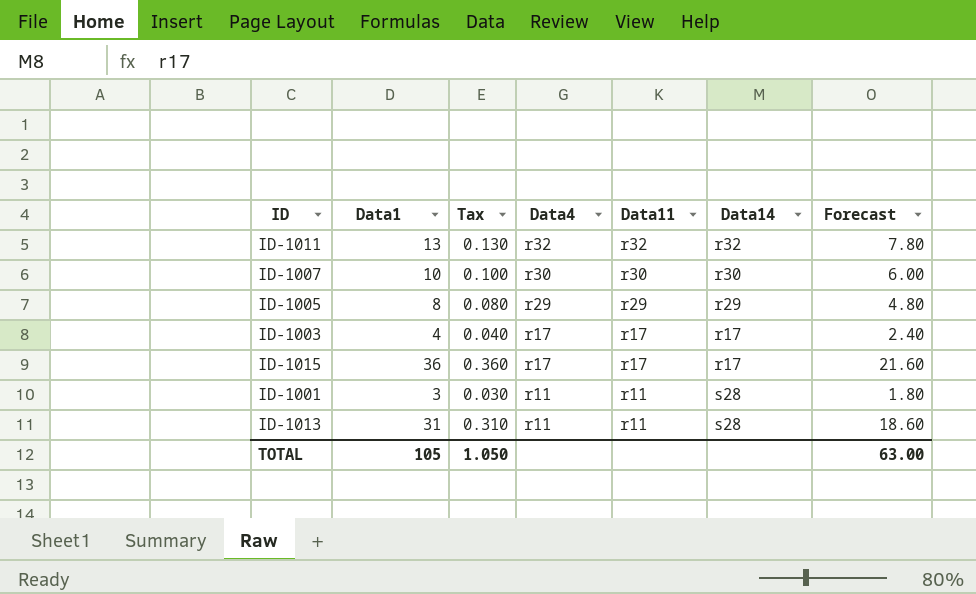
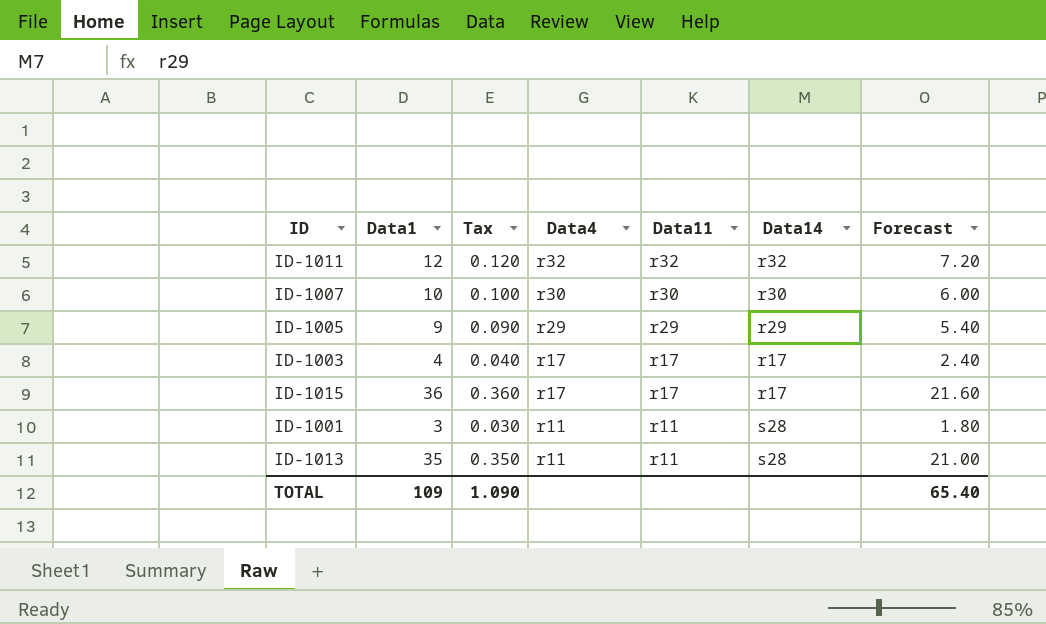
ID-1011 | Data1: 13 -> 12
ID-1011 | Tax: 0.130 -> 0.120
ID-1011 | Forecast: 7.80 -> 7.20
ID-1005 | Data1: 8 -> 9
ID-1005 | Tax: 0.080 -> 0.090
ID-1005 | Forecast: 4.80 -> 5.40
ID-1013 | Data1: 31 -> 35
ID-1013 | Tax: 0.310 -> 0.350
ID-1013 | Forecast: 18.60 -> 21.00
TOTAL | Data1: 105 -> 109
TOTAL | Tax: 1.050 -> 1.090
TOTAL | Forecast: 63.00 -> 65.40

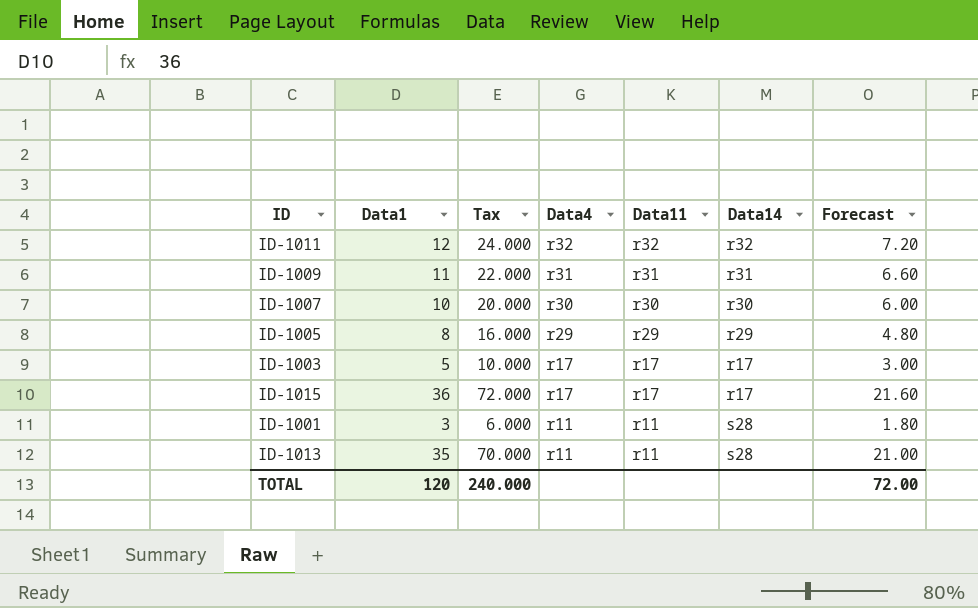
column Tax | formula: [Data1] * 0.01 -> [Data1] * 2
row ID-1009: none -> 11 | 22.000 | r31 | r31 | r31 | 6.60
ID-1005 | Data1: 9 -> 8
ID-1005 | Forecast: 5.40 -> 4.80
ID-1003 | Data1: 4 -> 5
ID-1003 | Forecast: 2.40 -> 3.00
TOTAL | Data1: 109 -> 120
TOTAL | Tax: 1.090 -> 240.000
TOTAL | Forecast: 65.40 -> 72.00

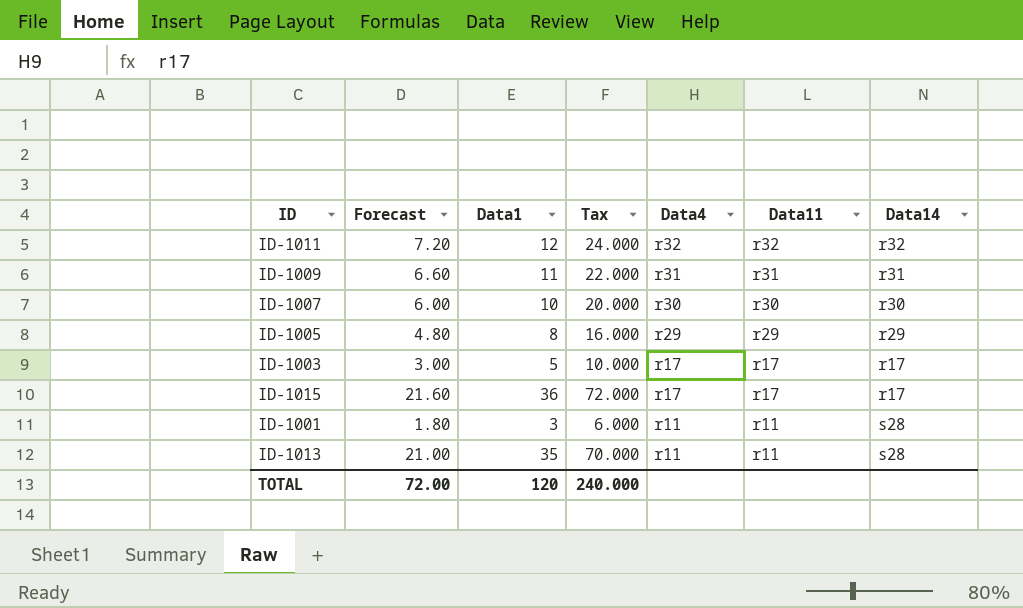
column Forecast | position: 7 -> 2

